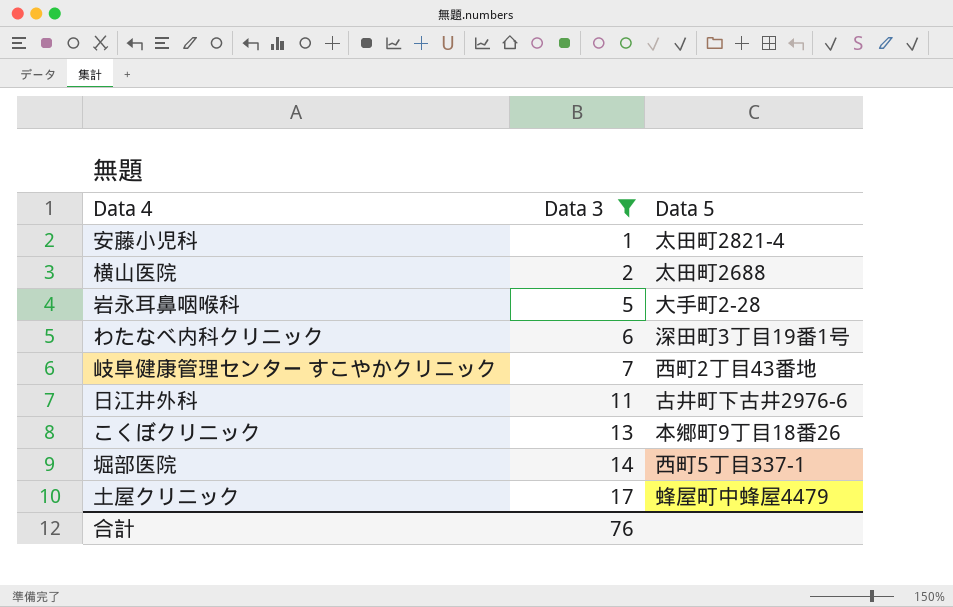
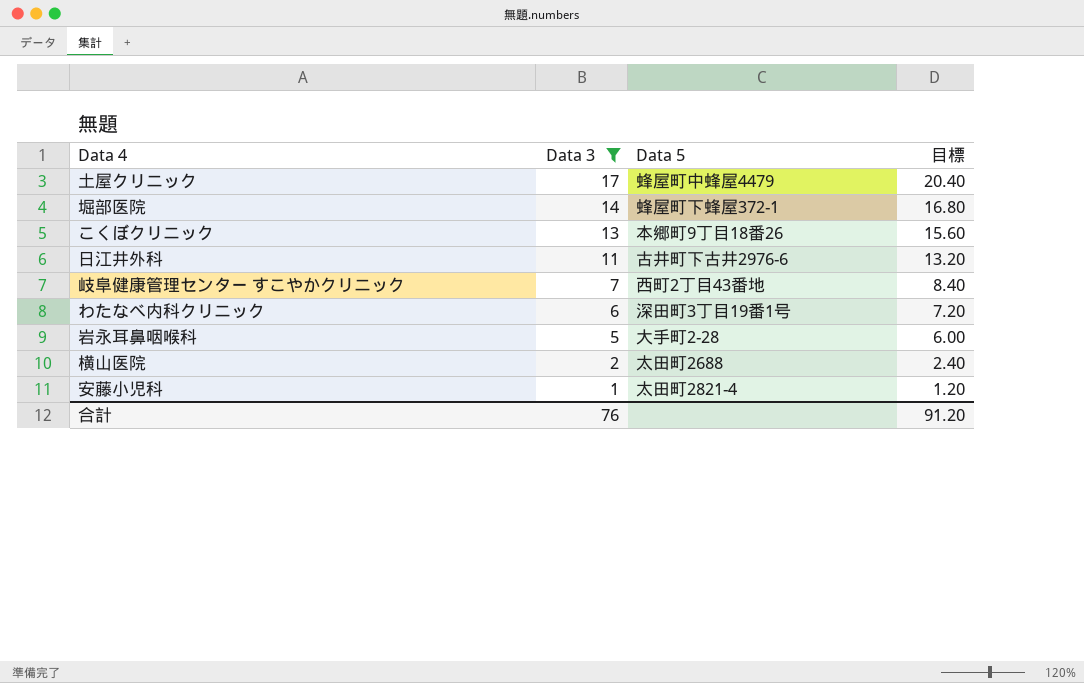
row order: Data 3 ascending -> Data 3 descending
column 目標 | formula: none -> [Data 3] * 1.2
堀部医院 | Data 5: 西町5丁目337-1 -> 蜂屋町下蜂屋372-1

